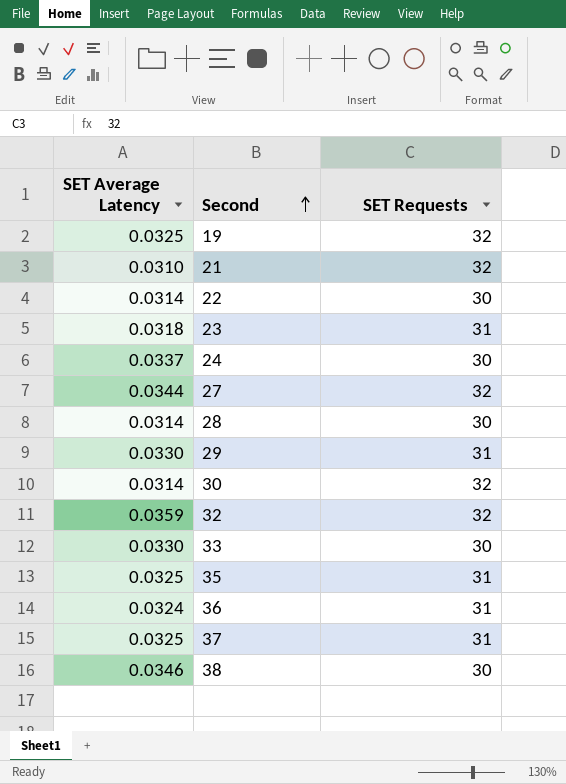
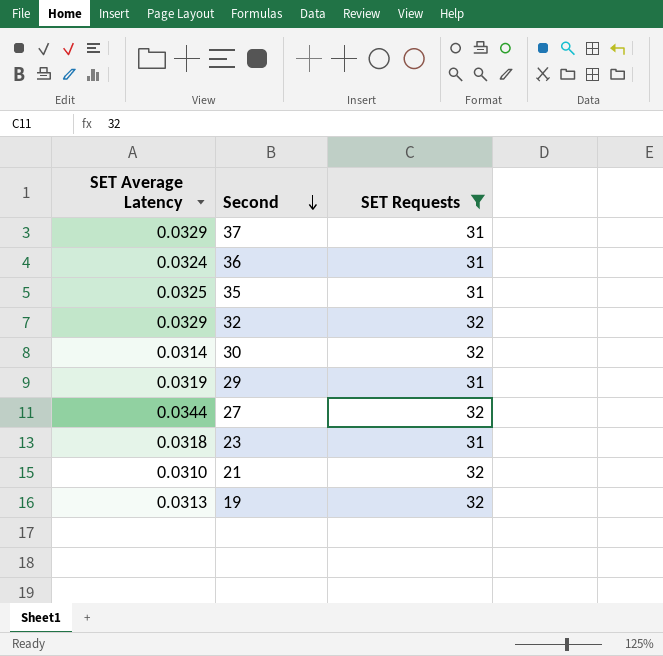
filter: none -> SET Requests != 30
row order: Second ascending -> Second descending
37 | SET Average Latency: 0.0325 -> 0.0329
32 | SET Average Latency: 0.0359 -> 0.0329
29 | SET Average Latency: 0.0330 -> 0.0319
19 | SET Average Latency: 0.0325 -> 0.0313

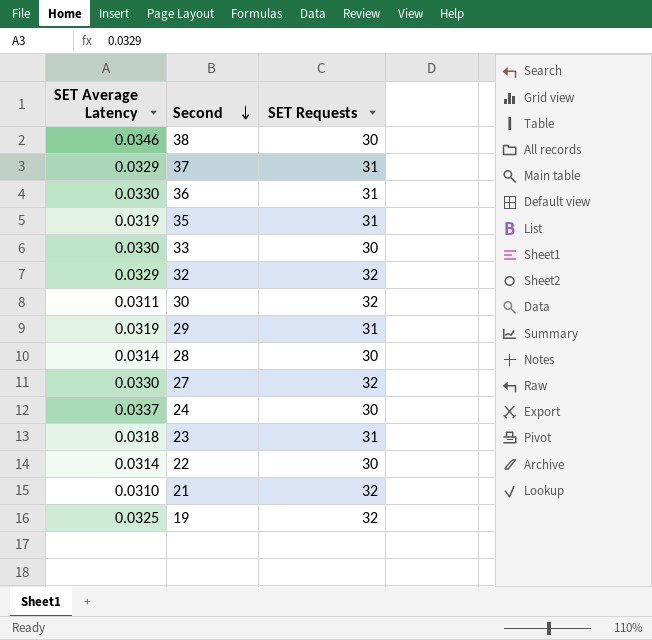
filter: SET Requests != 30 -> none
36 | SET Average Latency: 0.0324 -> 0.0330
35 | SET Average Latency: 0.0325 -> 0.0319
30 | SET Average Latency: 0.0314 -> 0.0311
27 | SET Average Latency: 0.0344 -> 0.0330
19 | SET Average Latency: 0.0313 -> 0.0325

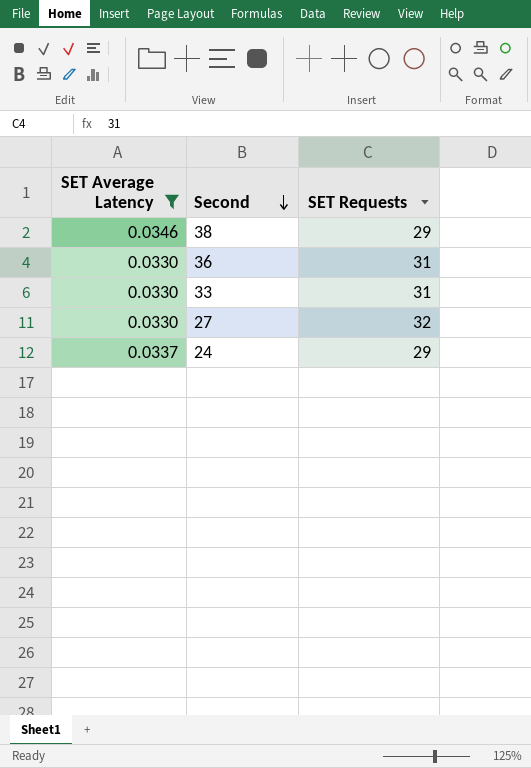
filter: none -> SET Average Latency >= 0.0330
38 | SET Requests: 30 -> 29
33 | SET Requests: 30 -> 31
24 | SET Requests: 30 -> 29

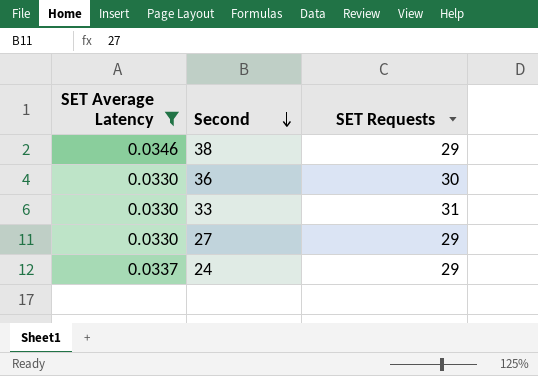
36 | SET Requests: 31 -> 30
27 | SET Requests: 32 -> 29

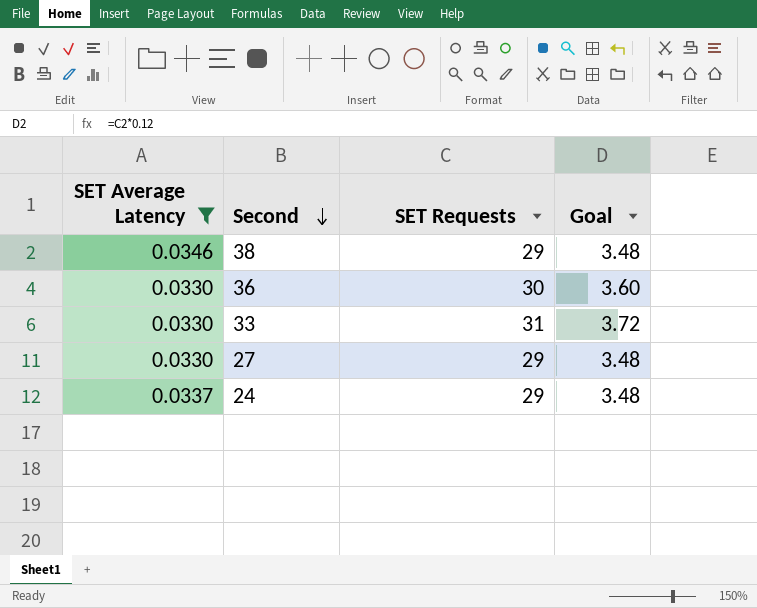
column Goal | formula: none -> [SET Requests] * 0.12

